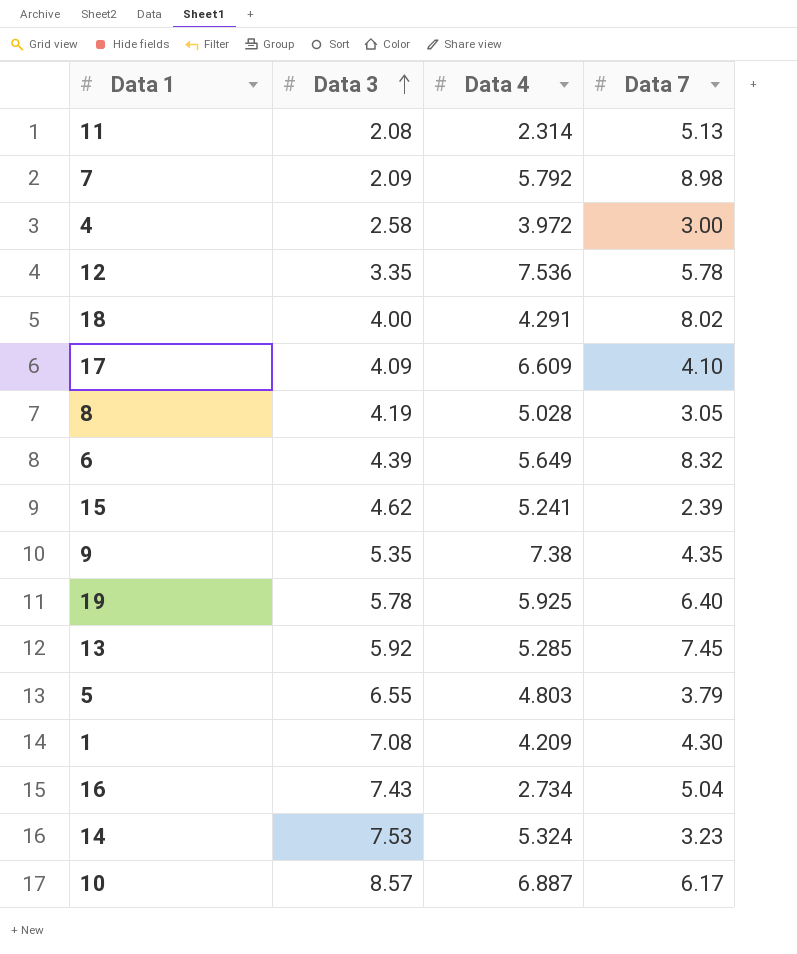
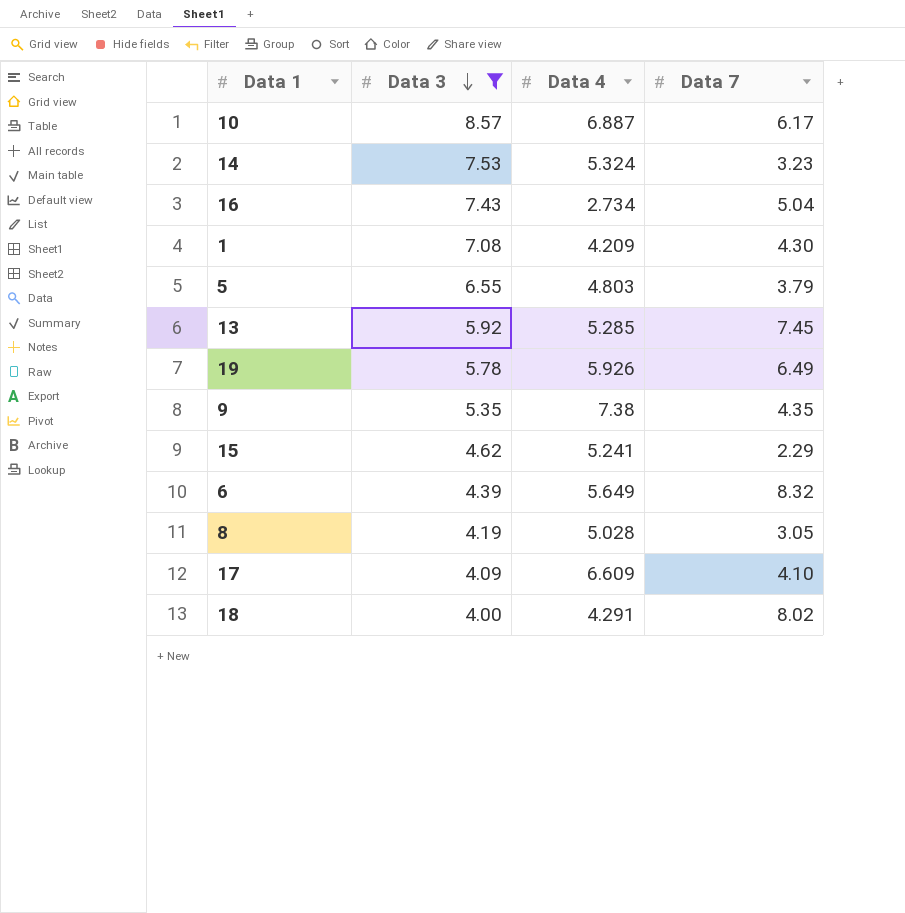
filter: none -> Data 3 >= 4.00
row order: Data 3 ascending -> Data 3 descending
19 | Data 4: 5.925 -> 5.926
19 | Data 7: 6.40 -> 6.49
15 | Data 7: 2.39 -> 2.29

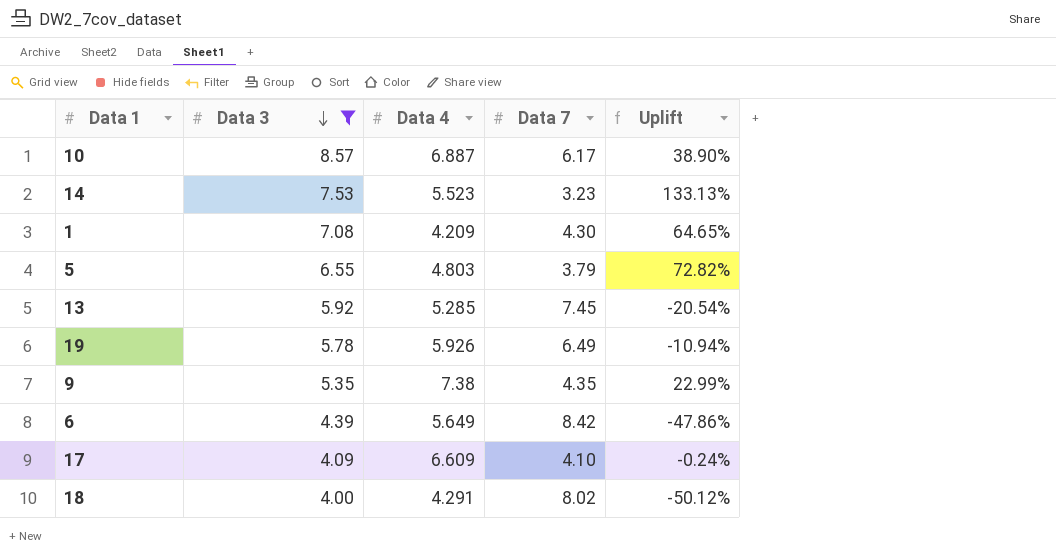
column Uplift | formula: none -> ([Data 3] - [Data 7]) / [Data 7]
row 16: 7.43 | 2.734 | 5.04 -> none
row 15: 4.62 | 5.241 | 2.29 -> none
row 8: 4.19 | 5.028 | 3.05 -> none
14 | Data 4: 5.324 -> 5.523
6 | Data 7: 8.32 -> 8.42

